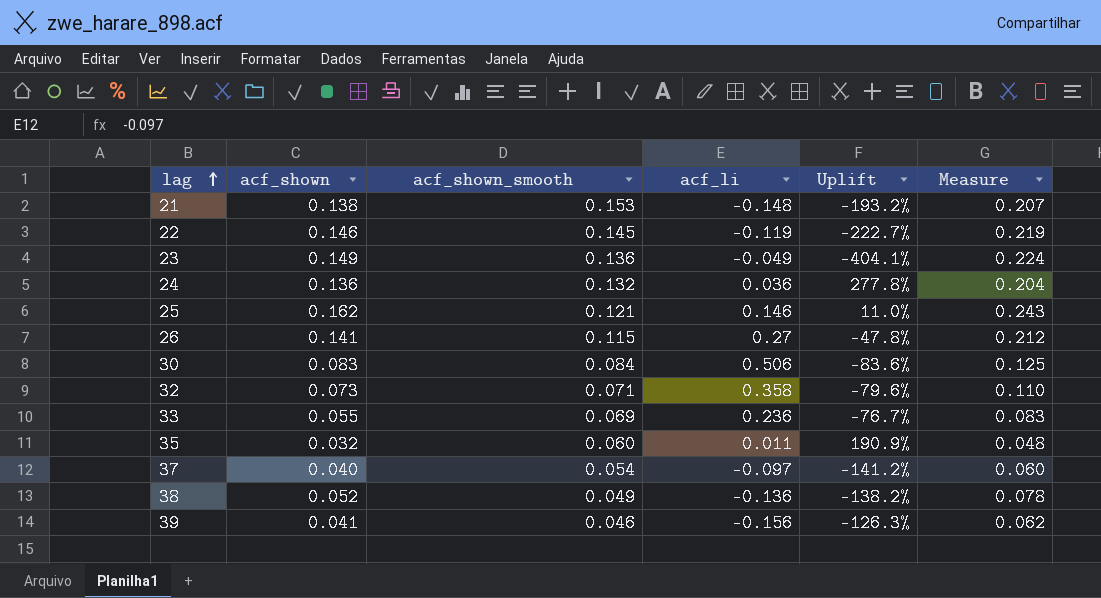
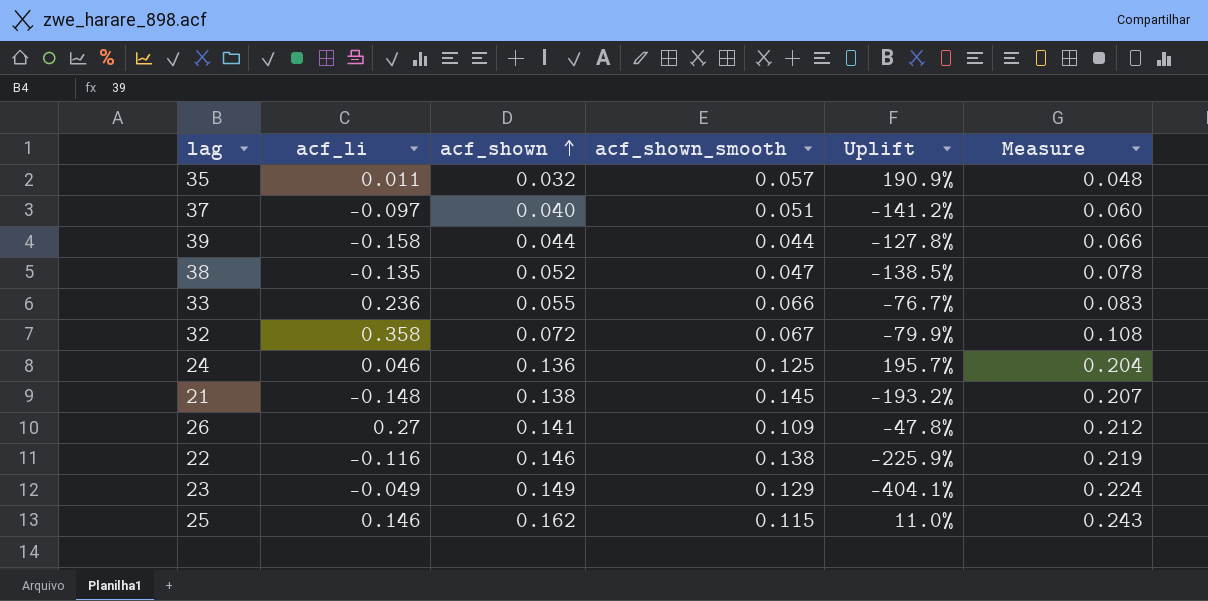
row order: lag ascending -> acf_shown ascending
column acf_li | position: 4 -> 2
row 30: 0.083 | 0.084 | 0.506 | -83.6% | 0.125 -> none
35 | acf_shown_smooth: 0.060 -> 0.057
37 | acf_shown_smooth: 0.054 -> 0.051
39 | acf_li: -0.156 -> -0.158
39 | acf_shown: 0.041 -> 0.044
39 | acf_shown_smooth: 0.046 -> 0.044
39 | Uplift: -126.3% -> -127.8%
39 | Measure: 0.062 -> 0.066
38 | acf_li: -0.136 -> -0.135
38 | acf_shown_smooth: 0.049 -> 0.047
38 | Uplift: -138.2% -> -138.5%
33 | acf_shown_smooth: 0.069 -> 0.066
32 | acf_shown: 0.073 -> 0.072
32 | acf_shown_smooth: 0.071 -> 0.067
32 | Uplift: -79.6% -> -79.9%
32 | Measure: 0.110 -> 0.108
24 | acf_li: 0.036 -> 0.046
24 | acf_shown_smooth: 0.132 -> 0.125
24 | Uplift: 277.8% -> 195.7%
21 | acf_shown_smooth: 0.153 -> 0.145
26 | acf_shown_smooth: 0.115 -> 0.109
22 | acf_li: -0.119 -> -0.116
22 | acf_shown_smooth: 0.145 -> 0.138
22 | Uplift: -222.7% -> -225.9%
23 | acf_shown_smooth: 0.136 -> 0.129
25 | acf_shown_smooth: 0.121 -> 0.115

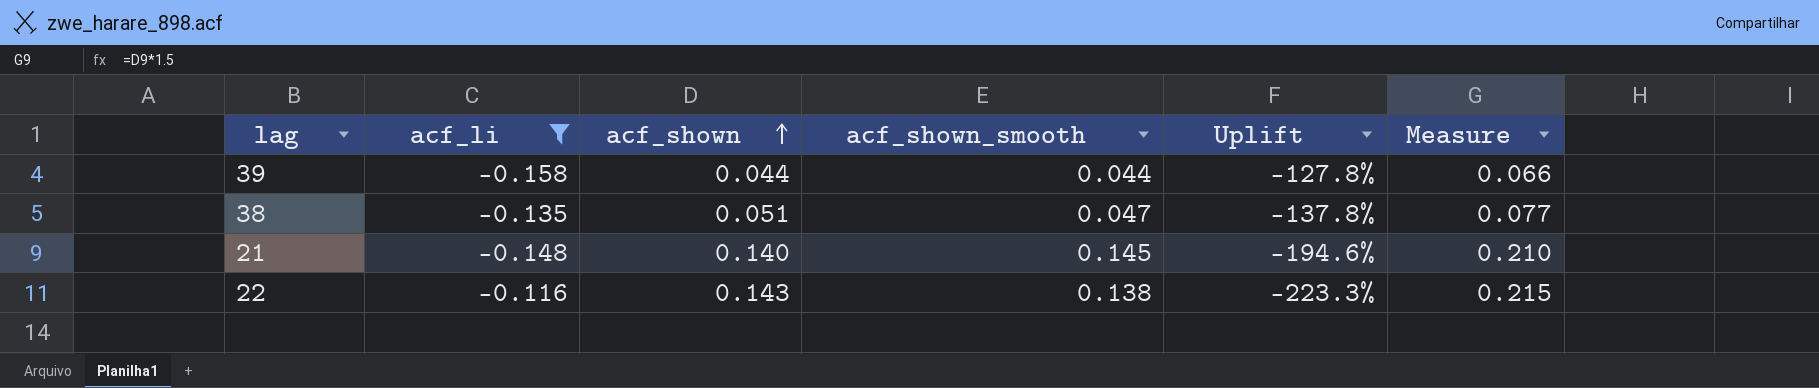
filter: none -> acf_li <= -0.116
38 | acf_shown: 0.052 -> 0.051
38 | Uplift: -138.5% -> -137.8%
38 | Measure: 0.078 -> 0.077
21 | acf_shown: 0.138 -> 0.140
21 | Uplift: -193.2% -> -194.6%
21 | Measure: 0.207 -> 0.210
22 | acf_shown: 0.146 -> 0.143
22 | Uplift: -225.9% -> -223.3%
22 | Measure: 0.219 -> 0.215

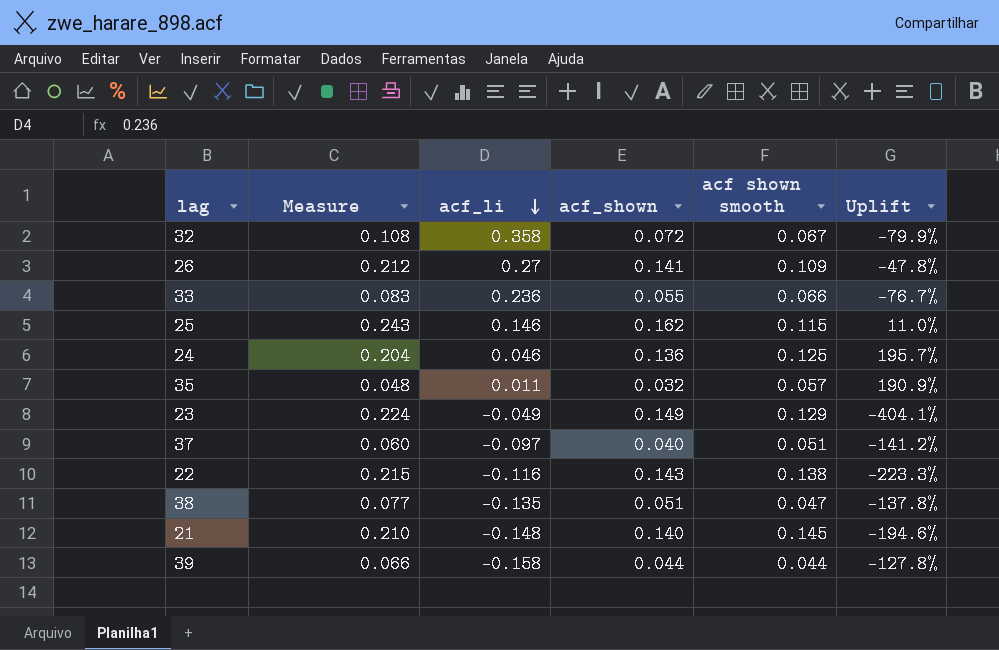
filter: acf_li <= -0.116 -> none
row order: acf_shown ascending -> acf_li descending
column Measure | position: 6 -> 2
column name: acf_shown_smooth -> acf shown smooth

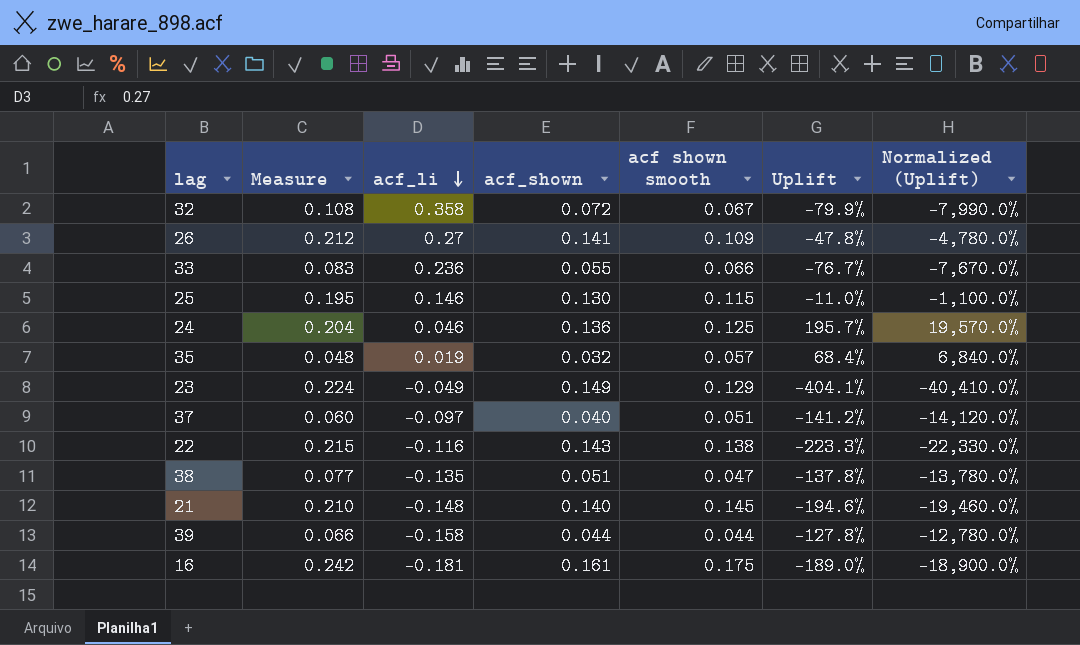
column Normalized (Uplift) | formula: none -> [Uplift] * 100
25 | Measure: 0.243 -> 0.195
25 | acf_shown: 0.162 -> 0.130
25 | Uplift: 11.0% -> -11.0%
35 | acf_li: 0.011 -> 0.019
35 | Uplift: 190.9% -> 68.4%
row 16: none -> 0.242 | -0.181 | 0.161 | 0.175 | -189.0% | -18,900.0%

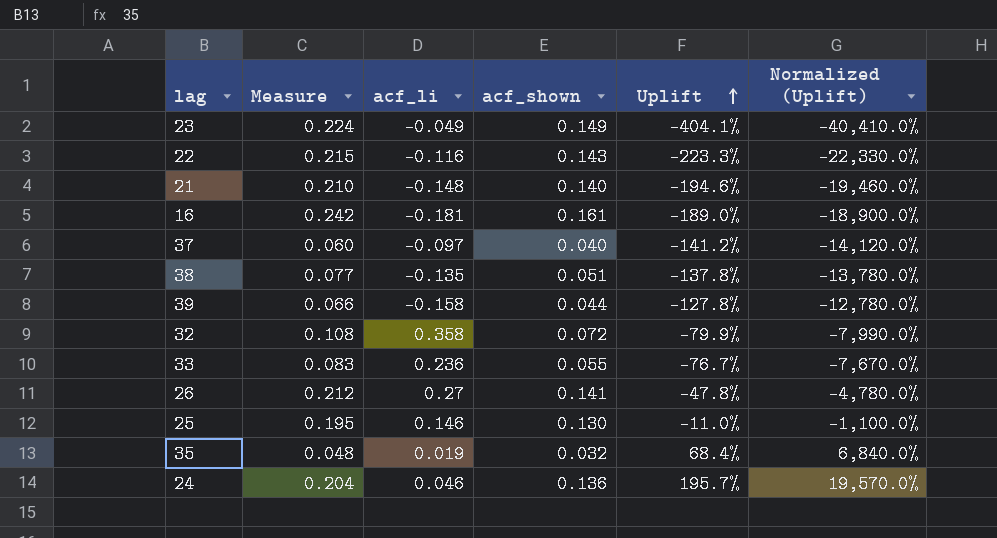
row order: acf_li descending -> Uplift ascending
column acf shown smooth | position: 5 -> none

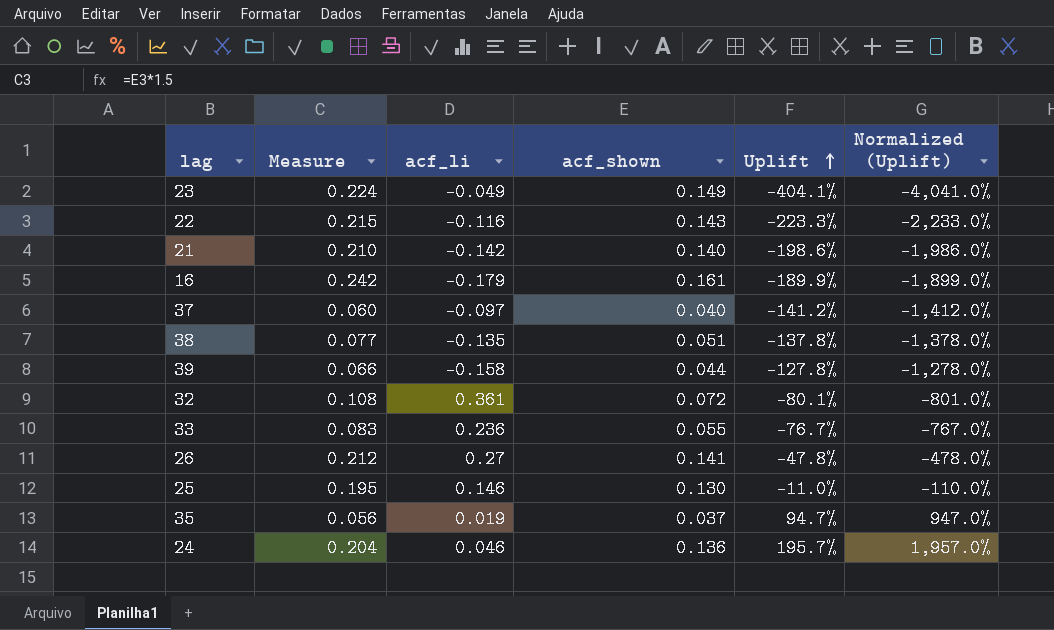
column Normalized (Uplift) | formula: [Uplift] * 100 -> [Uplift] * 10
21 | acf_li: -0.148 -> -0.142
21 | Uplift: -194.6% -> -198.6%
16 | acf_li: -0.181 -> -0.179
16 | Uplift: -189.0% -> -189.9%
32 | acf_li: 0.358 -> 0.361
32 | Uplift: -79.9% -> -80.1%
35 | Measure: 0.048 -> 0.056
35 | acf_shown: 0.032 -> 0.037
35 | Uplift: 68.4% -> 94.7%

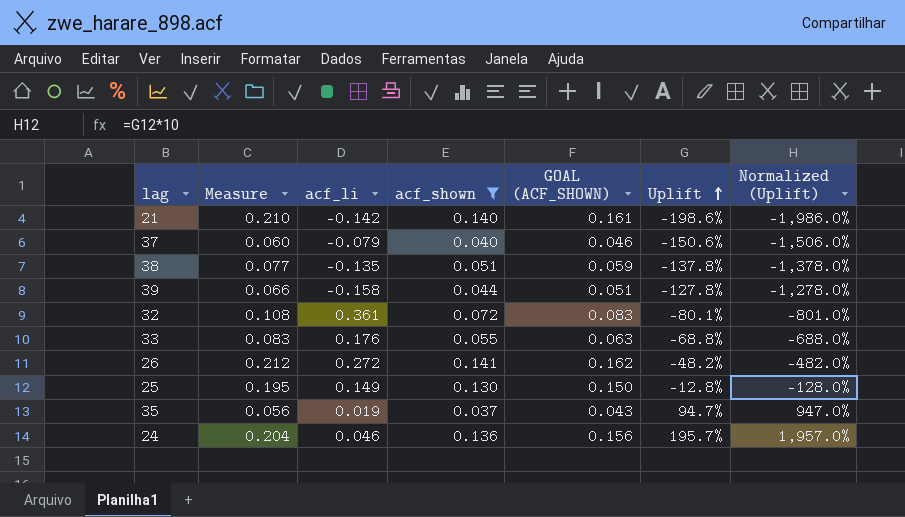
filter: none -> acf_shown <= 0.141
column GOAL (ACF_SHOWN) | formula: none -> [acf_shown] * 1.15
37 | acf_li: -0.097 -> -0.079
37 | Uplift: -141.2% -> -150.6%
37 | Normalized (Uplift): -1,412.0% -> -1,506.0%
33 | acf_li: 0.236 -> 0.176
33 | Uplift: -76.7% -> -68.8%
33 | Normalized (Uplift): -767.0% -> -688.0%
26 | acf_li: 0.27 -> 0.272
26 | Uplift: -47.8% -> -48.2%
26 | Normalized (Uplift): -478.0% -> -482.0%
25 | acf_li: 0.146 -> 0.149
25 | Uplift: -11.0% -> -12.8%
25 | Normalized (Uplift): -110.0% -> -128.0%

